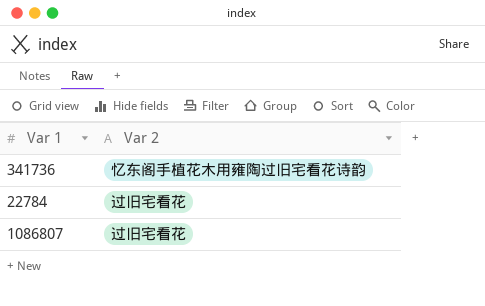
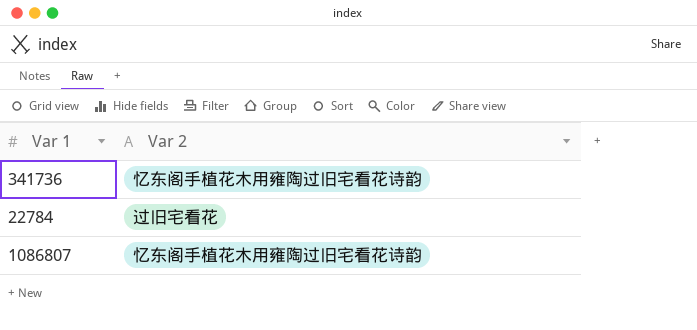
1086807 | Var 2: 过旧宅看花 -> 忆东阁手植花木用雍陶过旧宅看花诗韵

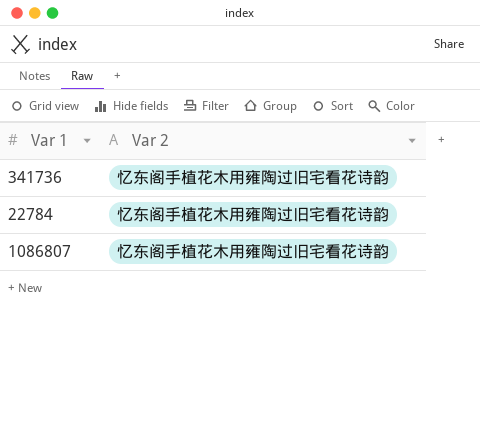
22784 | Var 2: 过旧宅看花 -> 忆东阁手植花木用雍陶过旧宅看花诗韵

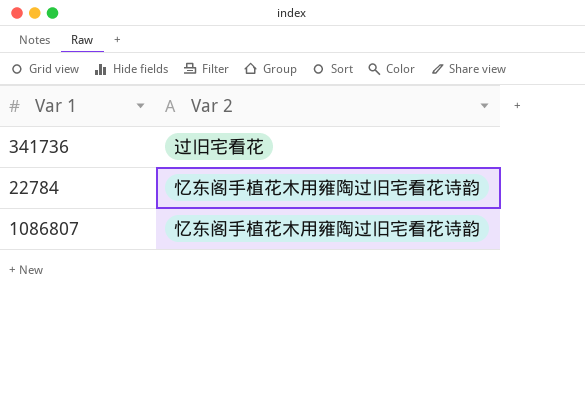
341736 | Var 2: 忆东阁手植花木用雍陶过旧宅看花诗韵 -> 过旧宅看花

